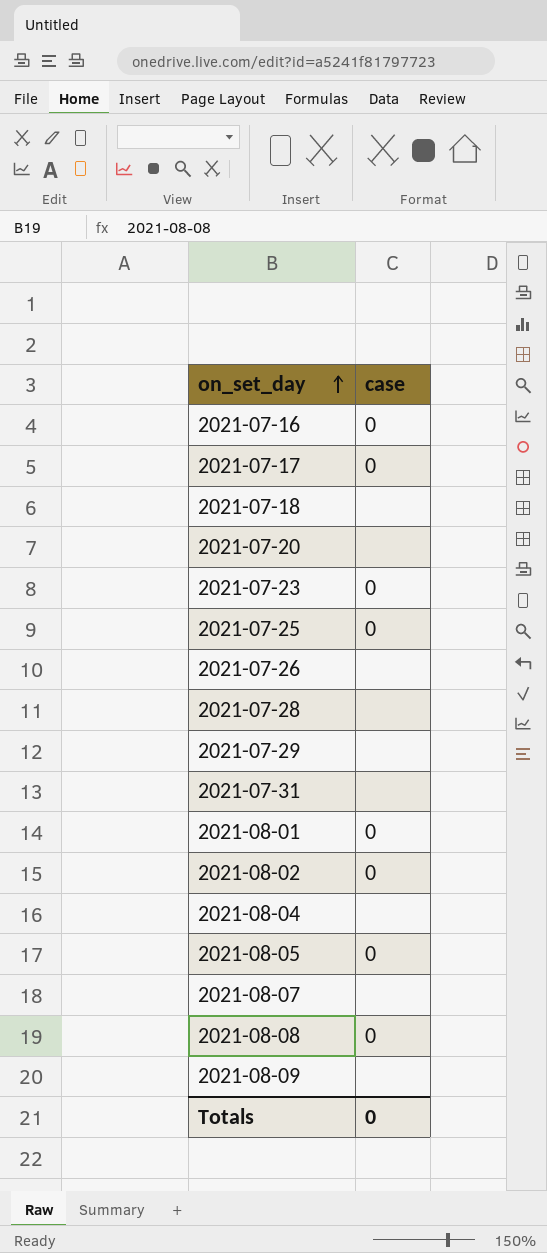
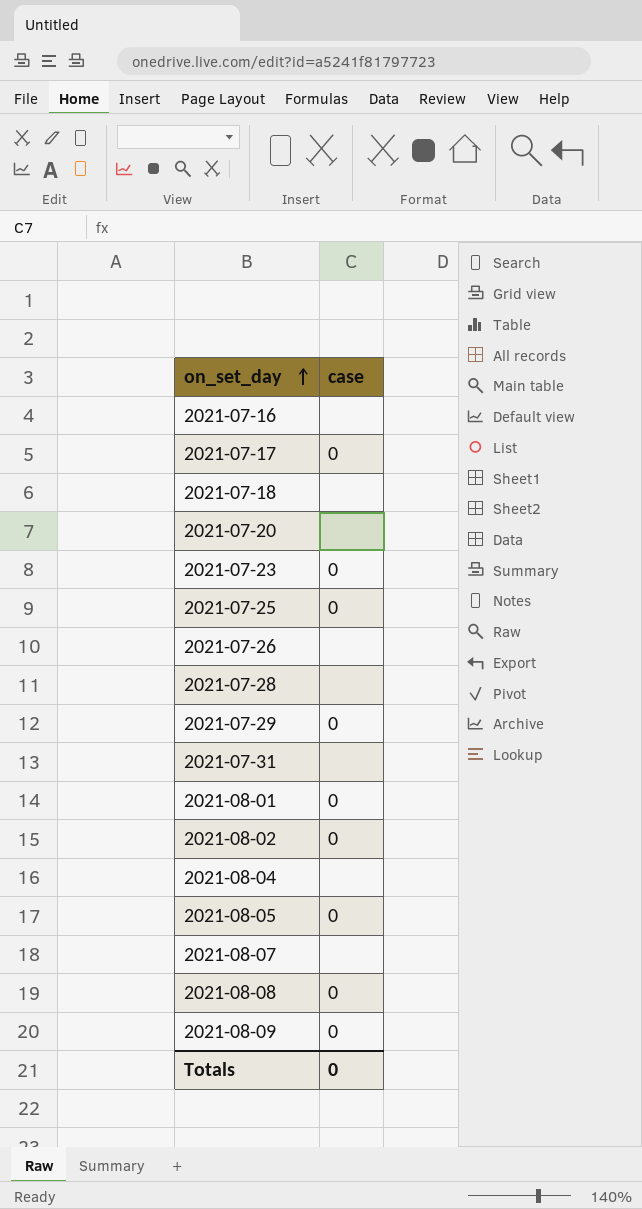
2021-07-16 | case: 0 -> none
2021-07-29 | case: none -> 0
2021-08-09 | case: none -> 0

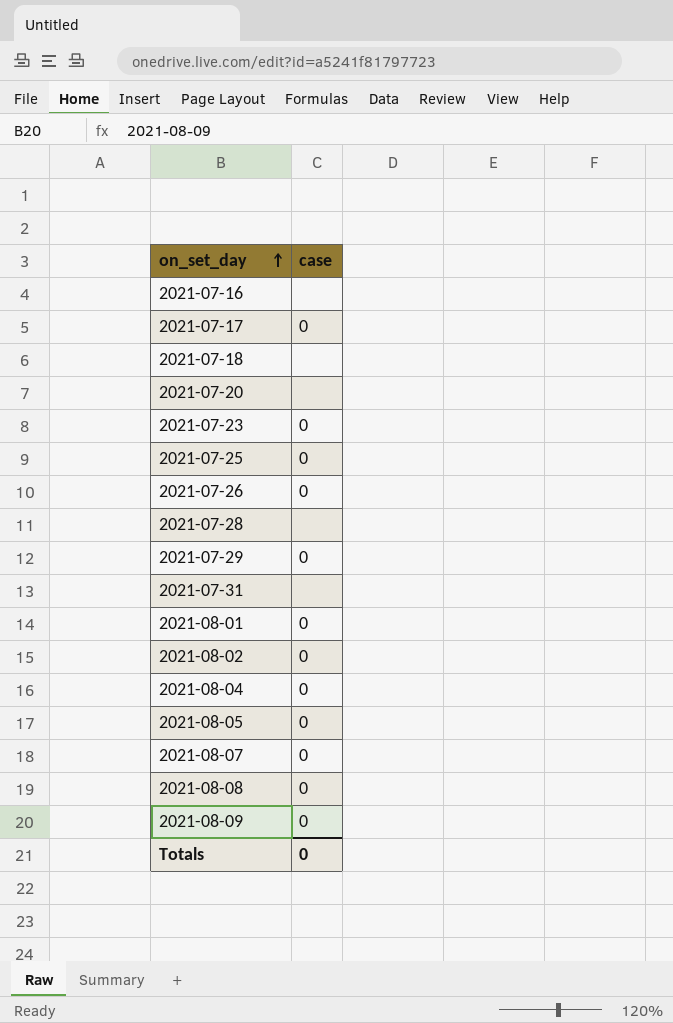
2021-07-26 | case: none -> 0
2021-08-04 | case: none -> 0
2021-08-07 | case: none -> 0

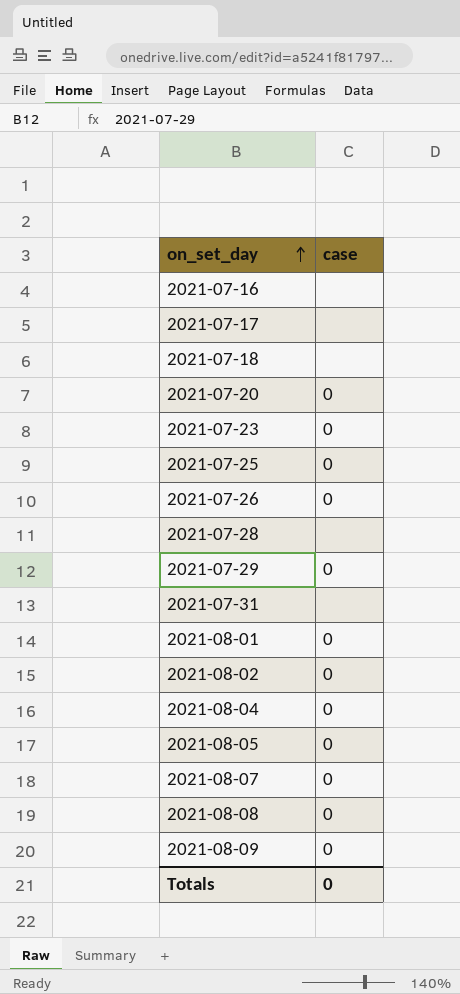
2021-07-17 | case: 0 -> none
2021-07-20 | case: none -> 0

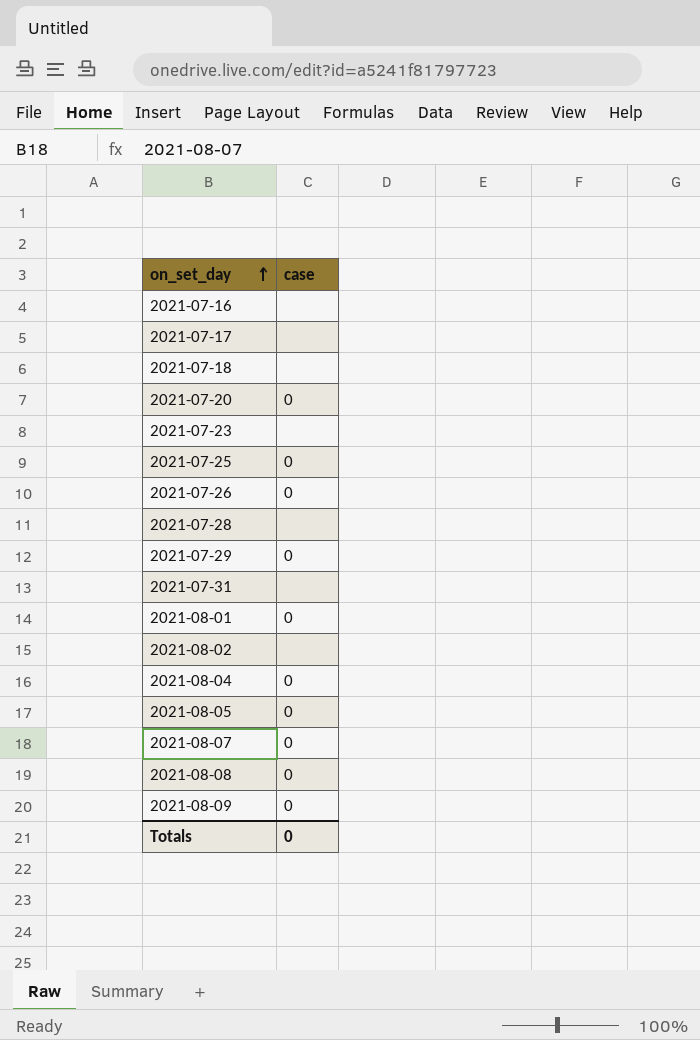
2021-07-23 | case: 0 -> none
2021-08-02 | case: 0 -> none

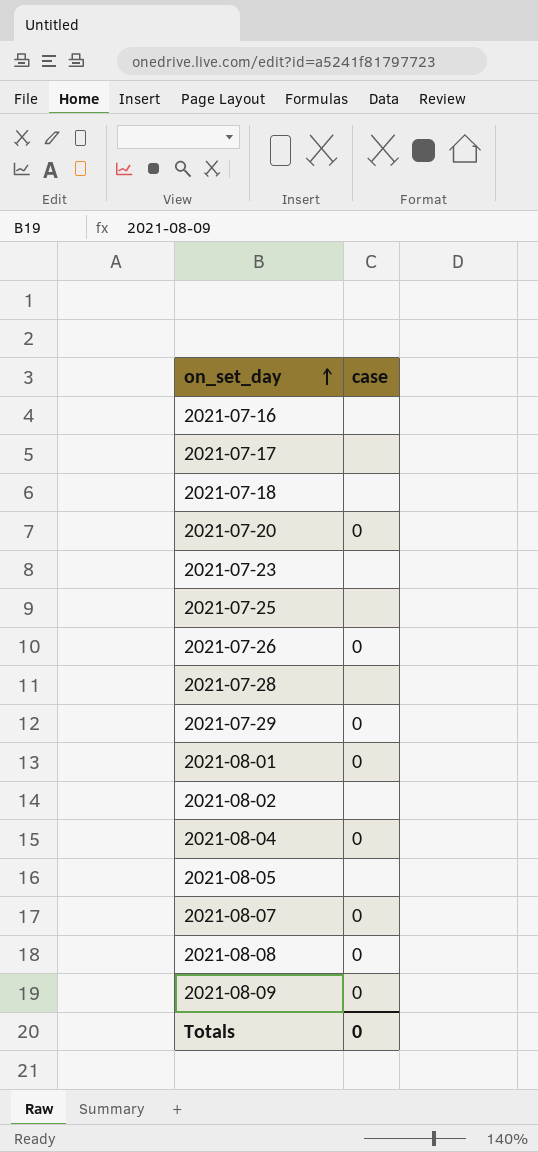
row 2021-07-31: none -> none
2021-07-25 | case: 0 -> none
2021-08-05 | case: 0 -> none

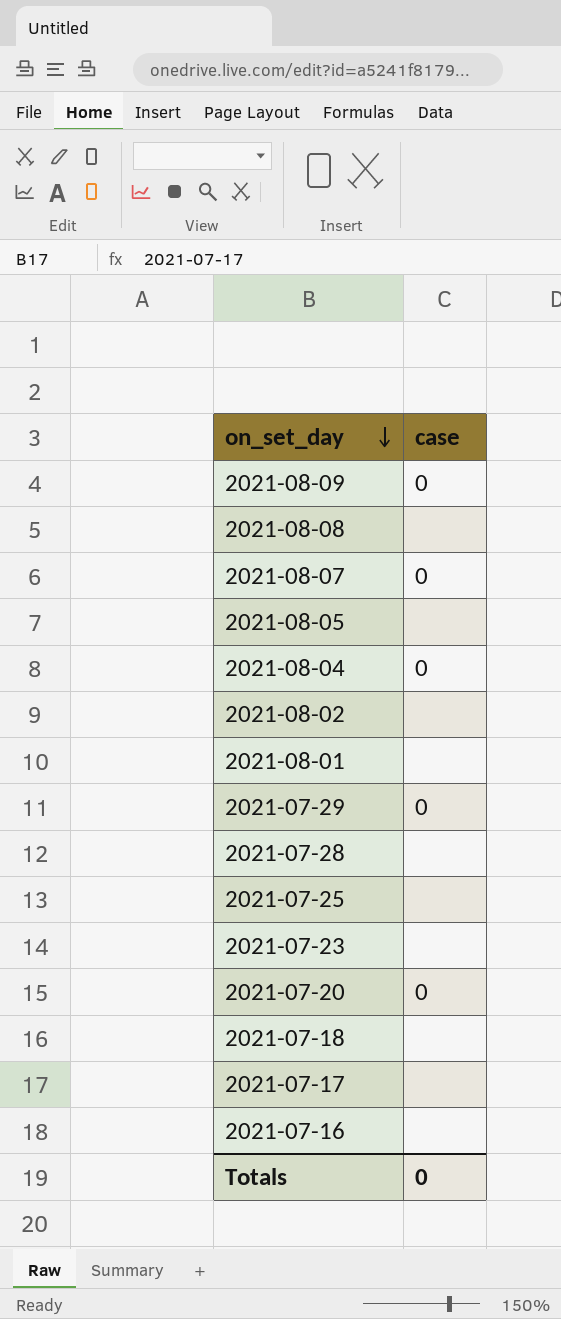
row order: on_set_day ascending -> on_set_day descending
row 2021-07-26: 0 -> none
2021-08-08 | case: 0 -> none
2021-08-01 | case: 0 -> none

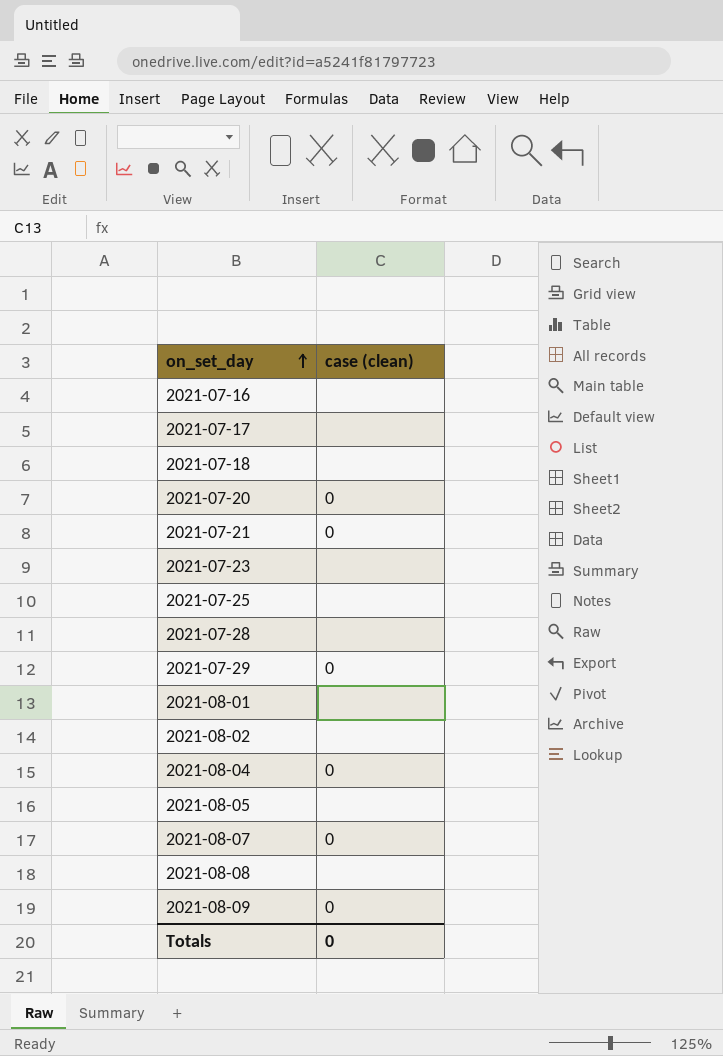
row order: on_set_day descending -> on_set_day ascending
column name: case -> case (clean)
row 2021-07-21: none -> 0

